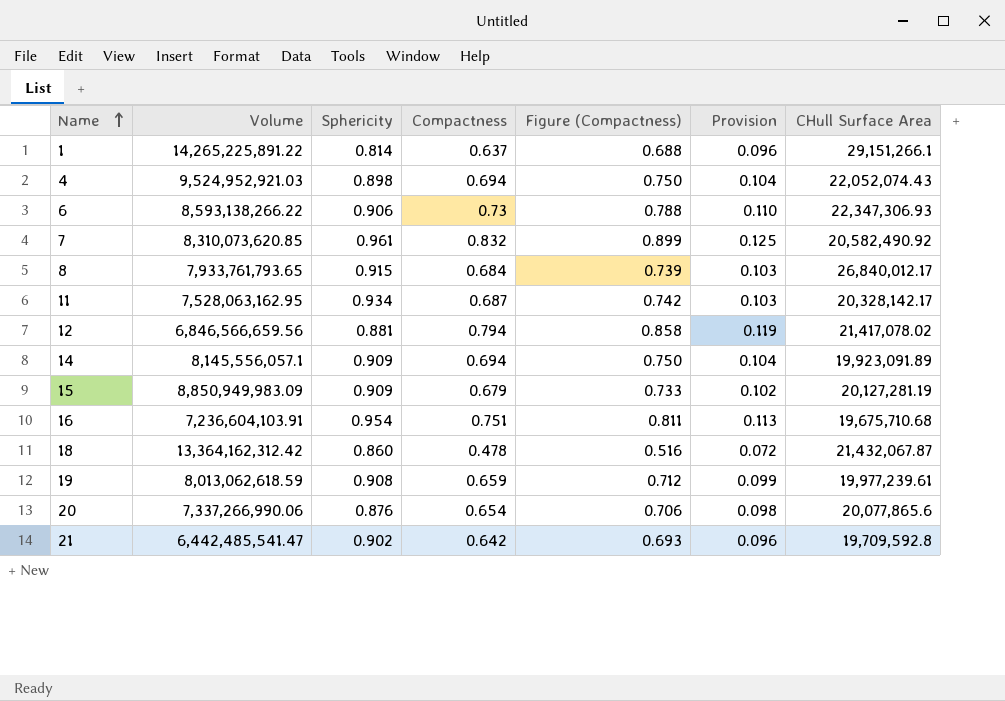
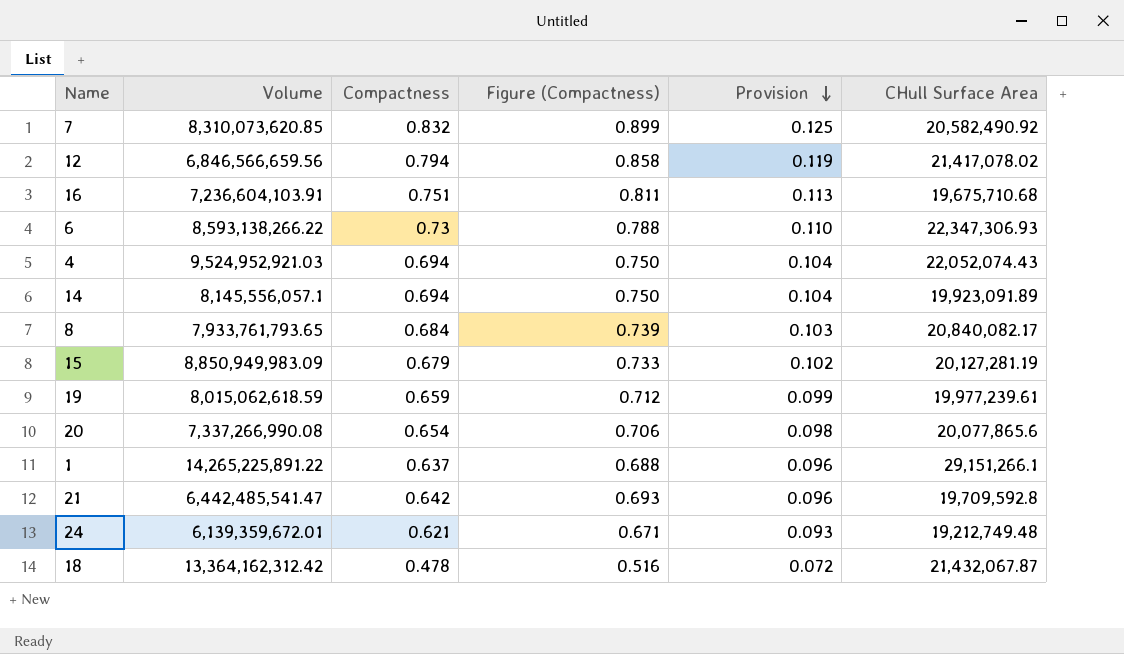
row order: Name ascending -> Provision descending
column Sphericity | position: 3 -> none
row 11: 7,528,063,162.95 | 0.934 | 0.687 | 0.742 | 0.103 | 20,328,142.17 -> none
8 | CHull Surface Area: 26,840,012.17 -> 20,840,082.17
19 | Volume: 8,013,062,618.59 -> 8,015,062,618.59
20 | Volume: 7,337,266,990.06 -> 7,337,266,990.08
row 24: none -> 6,139,359,672.01 | 0.621 | 0.671 | 0.093 | 19,212,749.48

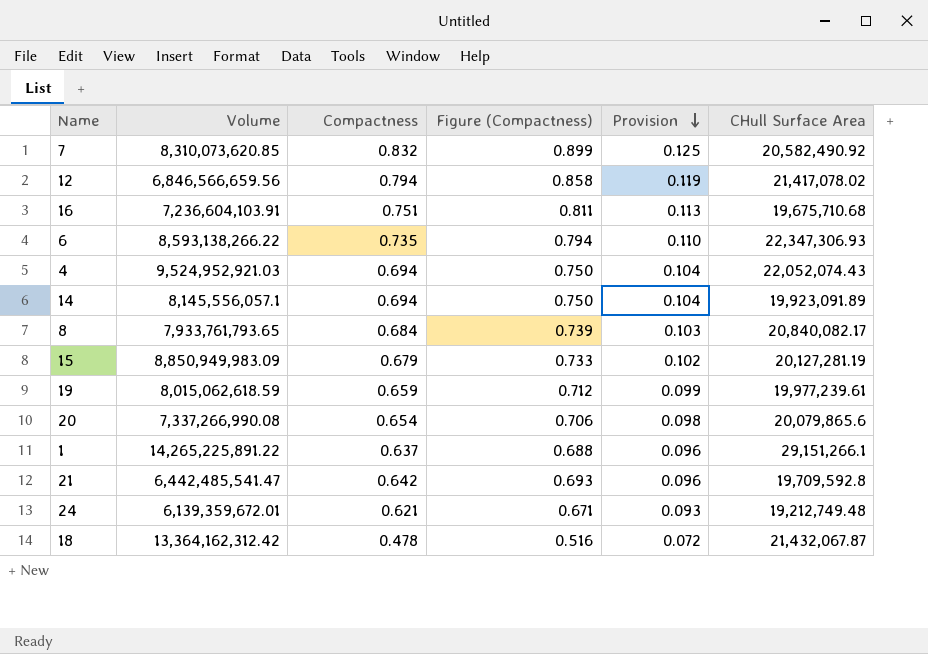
6 | Compactness: 0.73 -> 0.735
6 | Figure (Compactness): 0.788 -> 0.794
20 | CHull Surface Area: 20,077,865.6 -> 20,079,865.6

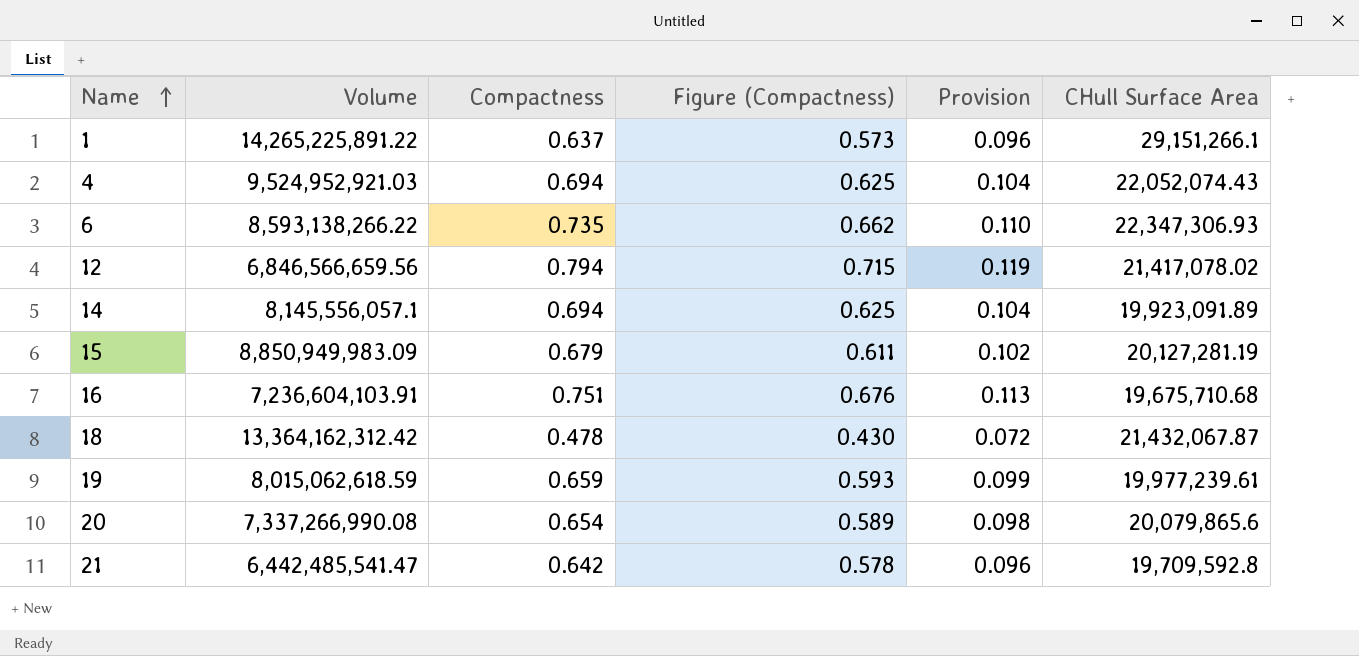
row order: Provision descending -> Name ascending
column Figure (Compactness) | formula: [Compactness] * 1.08 -> [Compactness] * 0.9
row 7: 8,310,073,620.85 | 0.832 | 0.899 | 0.125 | 20,582,490.92 -> none
row 8: 7,933,761,793.65 | 0.684 | 0.739 | 0.103 | 20,840,082.17 -> none
row 24: 6,139,359,672.01 | 0.621 | 0.671 | 0.093 | 19,212,749.48 -> none

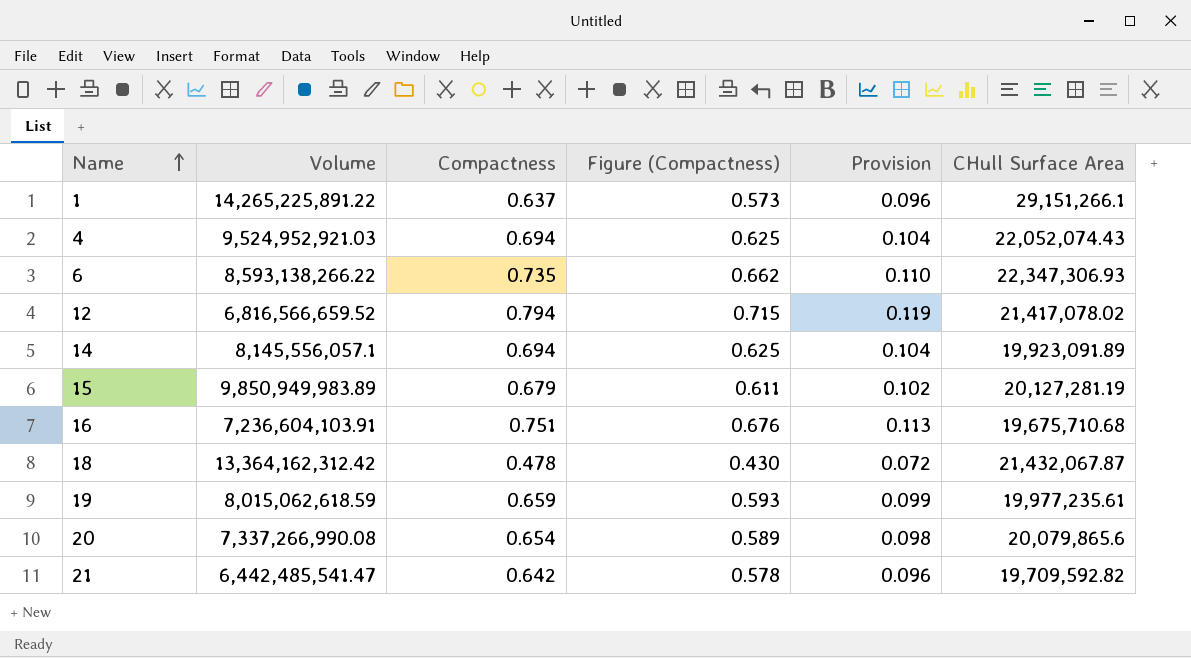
12 | Volume: 6,846,566,659.56 -> 6,816,566,659.52
15 | Volume: 8,850,949,983.09 -> 9,850,949,983.89
19 | CHull Surface Area: 19,977,239.61 -> 19,977,235.61
21 | CHull Surface Area: 19,709,592.8 -> 19,709,592.82

